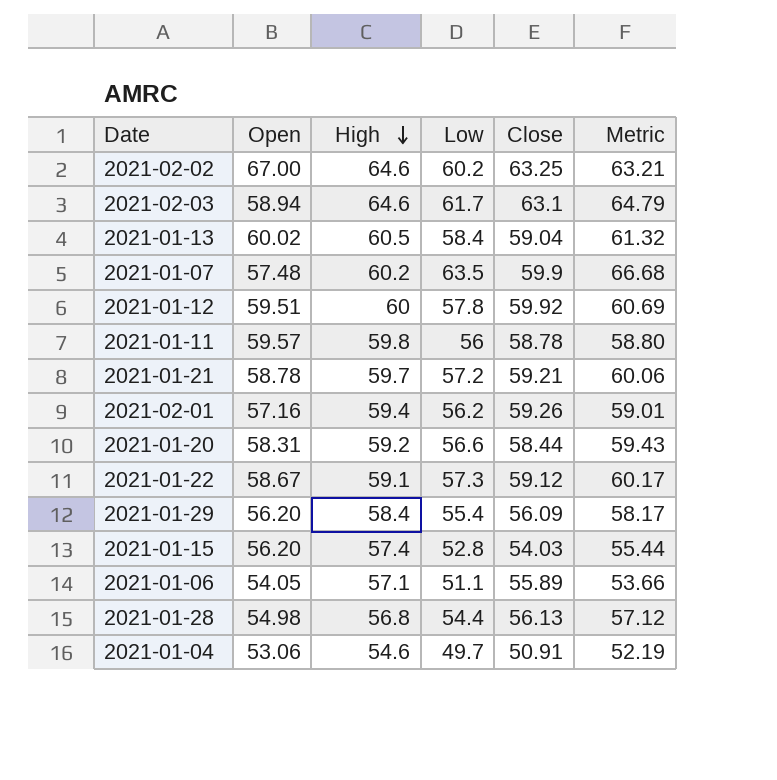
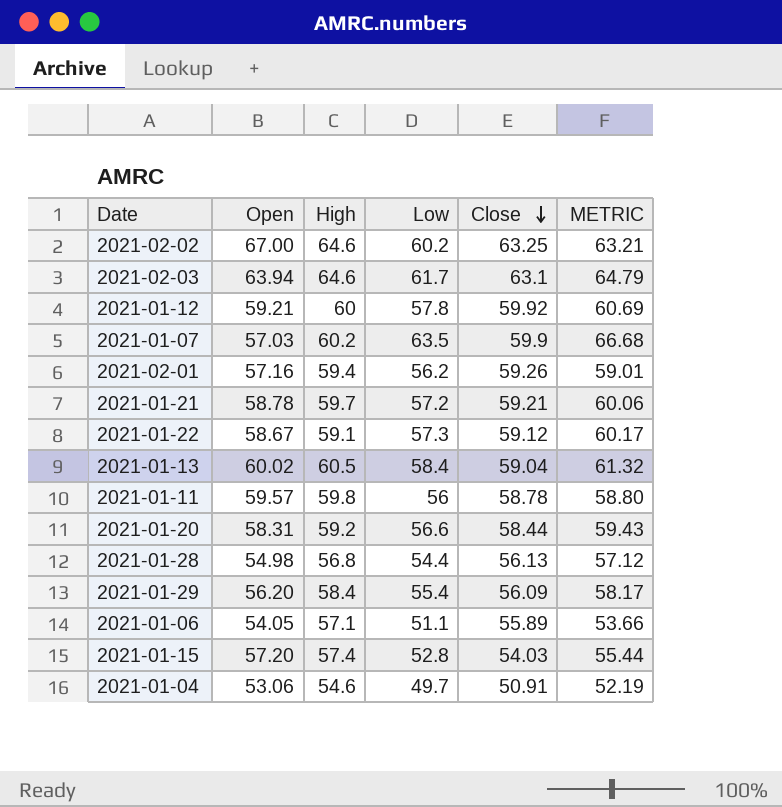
row order: High descending -> Close descending
column name: Metric -> METRIC
2021-02-03 | Open: 58.94 -> 63.94
2021-01-12 | Open: 59.51 -> 59.21
2021-01-07 | Open: 57.48 -> 57.03
2021-01-15 | Open: 56.20 -> 57.20

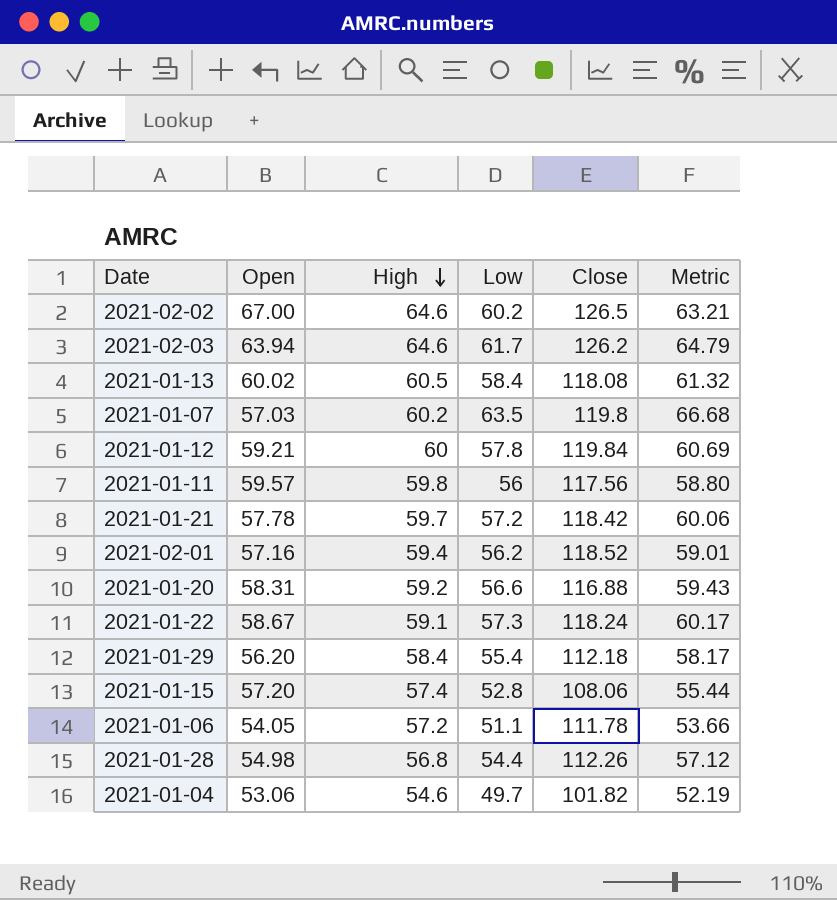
row order: Close descending -> High descending
column name: METRIC -> Metric
2021-02-02 | Close: 63.25 -> 126.5
2021-02-03 | Close: 63.1 -> 126.2
2021-01-13 | Close: 59.04 -> 118.08
2021-01-07 | Close: 59.9 -> 119.8
2021-01-12 | Close: 59.92 -> 119.84
2021-01-11 | Close: 58.78 -> 117.56
2021-01-21 | Open: 58.78 -> 57.78
2021-01-21 | Close: 59.21 -> 118.42
2021-02-01 | Close: 59.26 -> 118.52
2021-01-20 | Close: 58.44 -> 116.88
2021-01-22 | Close: 59.12 -> 118.24
2021-01-29 | Close: 56.09 -> 112.18
2021-01-15 | Close: 54.03 -> 108.06
2021-01-06 | High: 57.1 -> 57.2
2021-01-06 | Close: 55.89 -> 111.78
2021-01-28 | Close: 56.13 -> 112.26
2021-01-04 | Close: 50.91 -> 101.82

